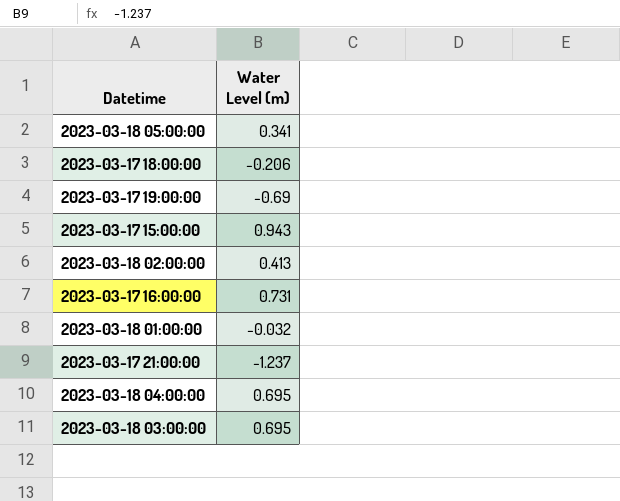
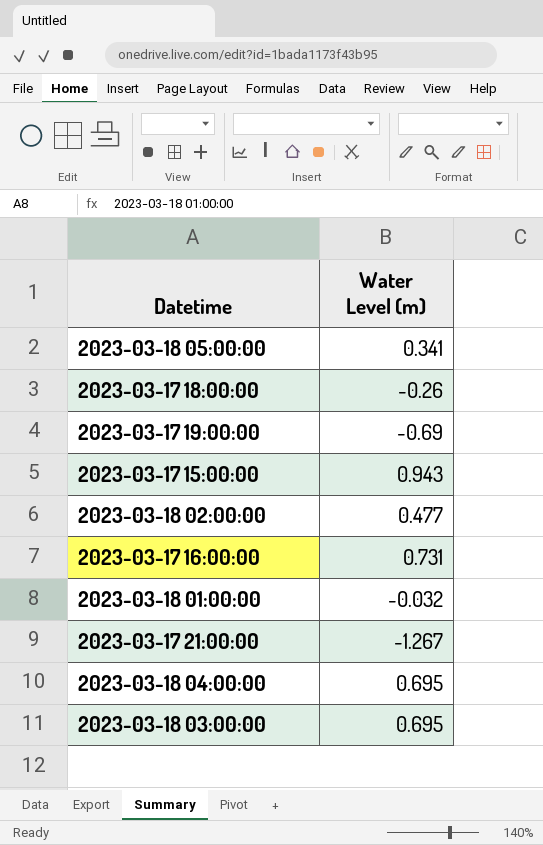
2023-03-17 18:00:00 | Water Level (m): -0.206 -> -0.26
2023-03-18 02:00:00 | Water Level (m): 0.413 -> 0.477
2023-03-17 21:00:00 | Water Level (m): -1.237 -> -1.267

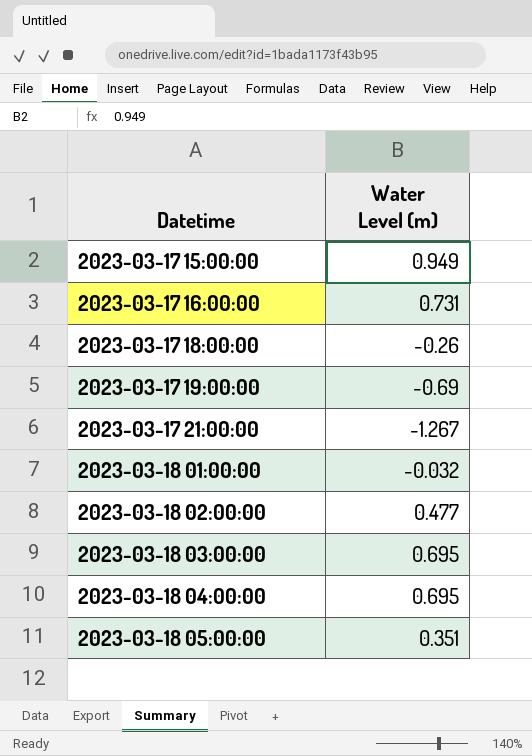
row order: none -> Datetime ascending
2023-03-17 15:00:00 | Water Level (m): 0.943 -> 0.949
2023-03-18 05:00:00 | Water Level (m): 0.341 -> 0.351

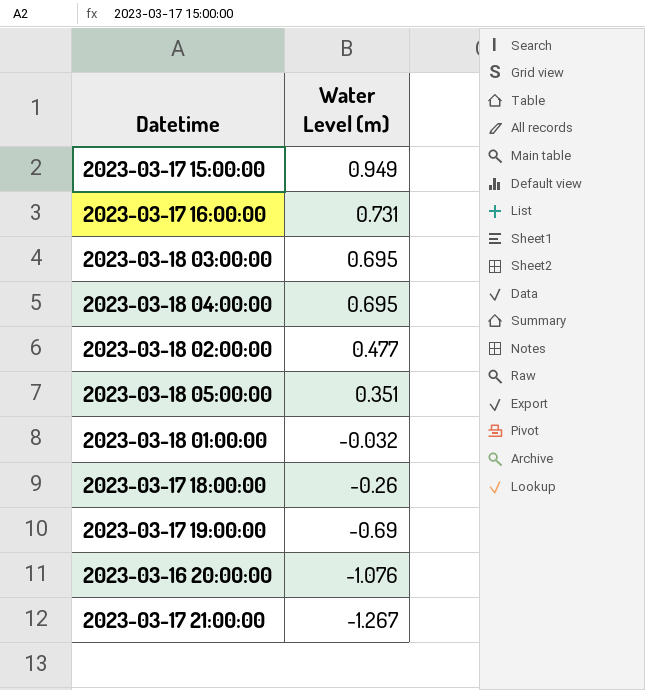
row order: Datetime ascending -> Water Level (m) descending
row 2023-03-16 20:00:00: none -> -1.076

